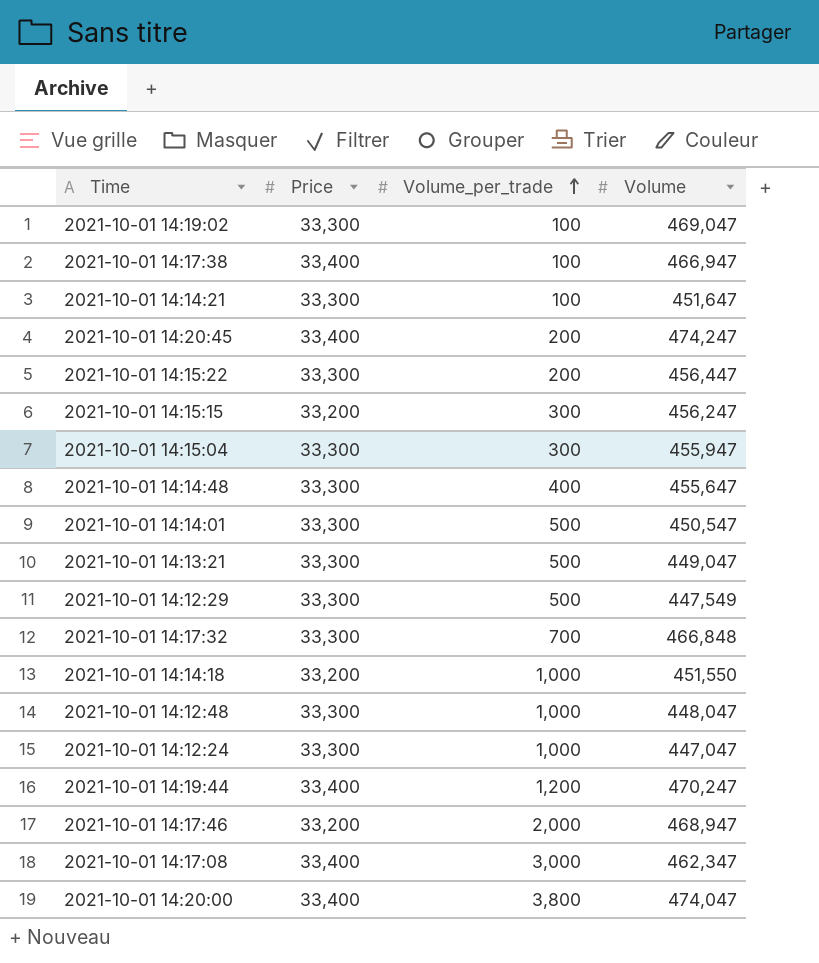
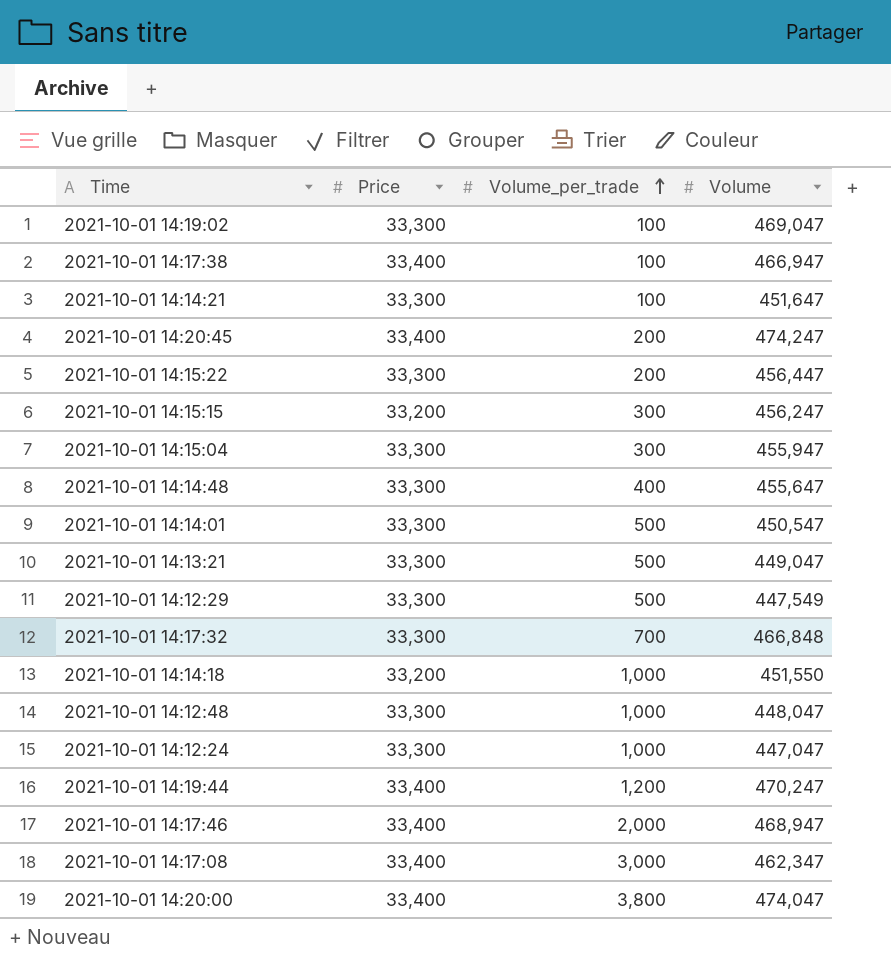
2021-10-01 14:17:46 | Price: 33,200 -> 33,400

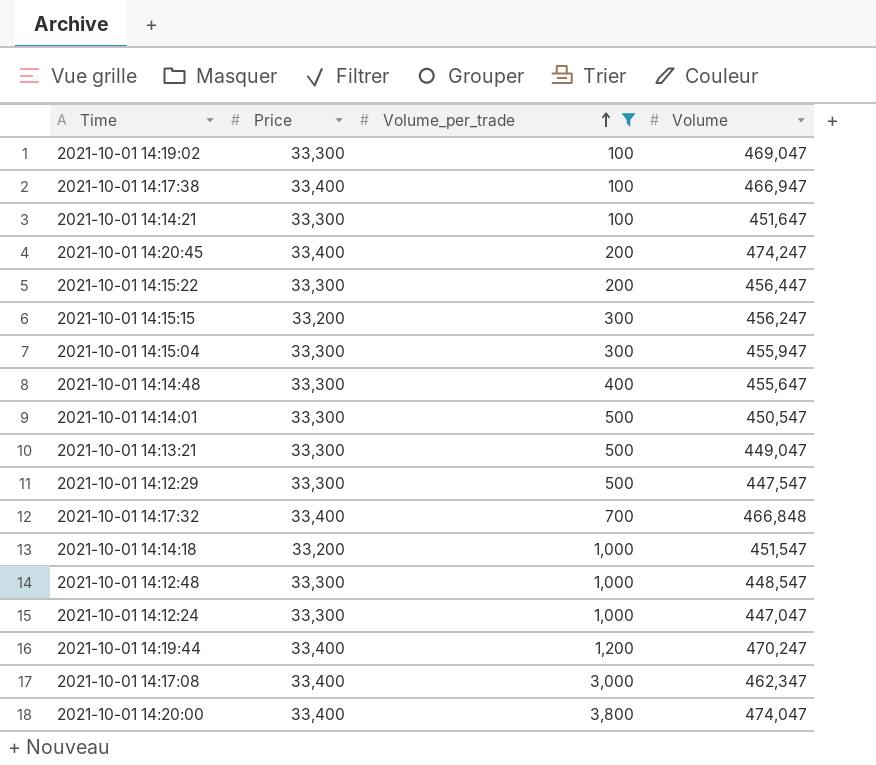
filter: none -> Volume_per_trade != 2,000
2021-10-01 14:12:29 | Volume: 447,549 -> 447,547
2021-10-01 14:17:32 | Price: 33,300 -> 33,400
2021-10-01 14:14:18 | Volume: 451,550 -> 451,547
2021-10-01 14:12:48 | Volume: 448,047 -> 448,547

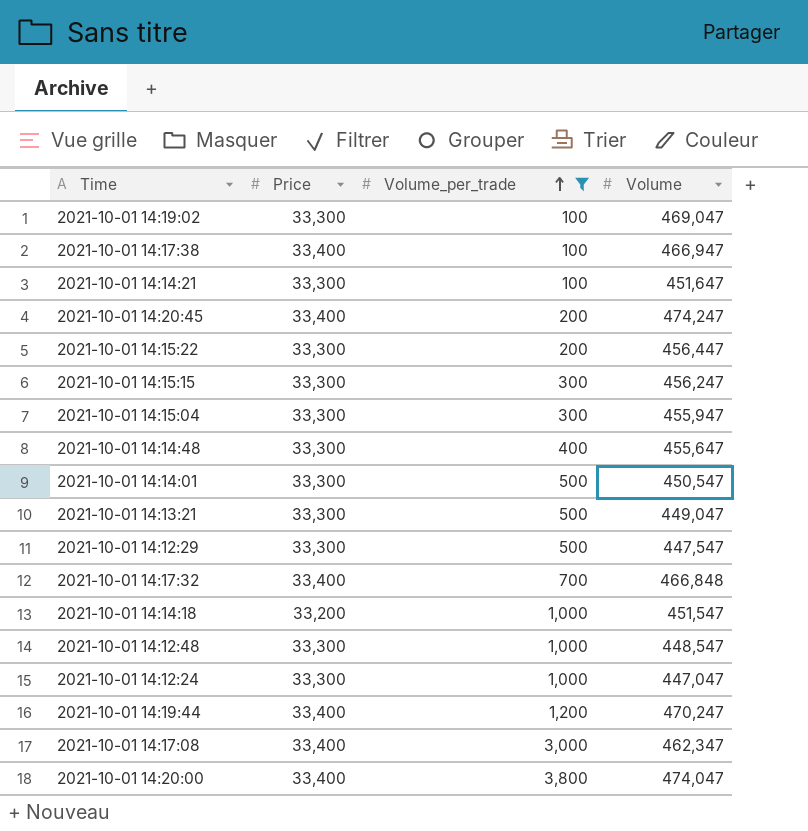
2021-10-01 14:15:15 | Price: 33,200 -> 33,300

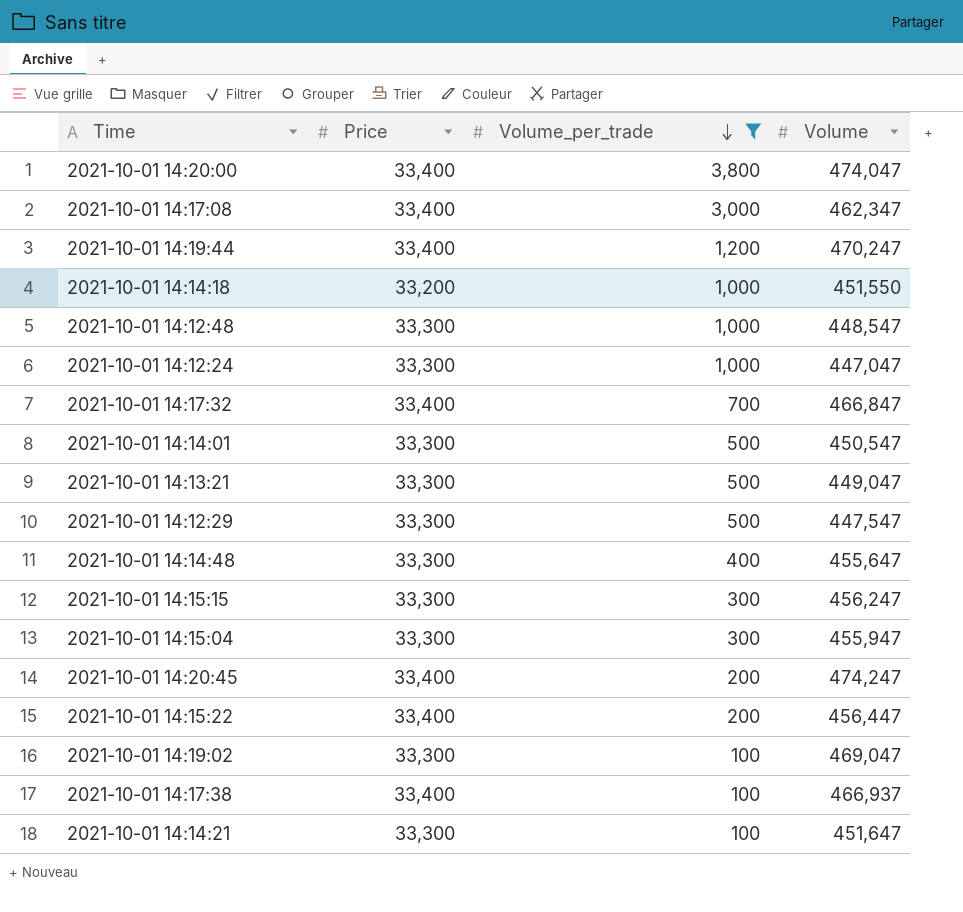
row order: Volume_per_trade ascending -> Volume_per_trade descending
2021-10-01 14:14:18 | Volume: 451,547 -> 451,550
2021-10-01 14:17:32 | Volume: 466,848 -> 466,847
2021-10-01 14:15:22 | Price: 33,300 -> 33,400
2021-10-01 14:17:38 | Volume: 466,947 -> 466,937

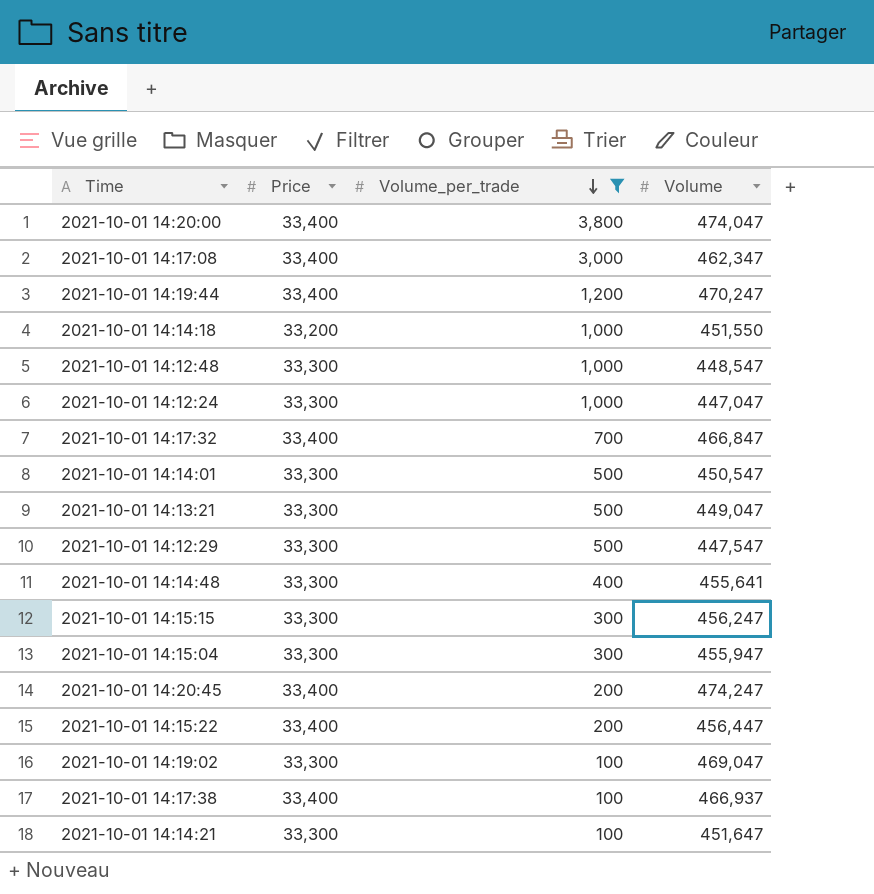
2021-10-01 14:14:48 | Volume: 455,647 -> 455,641

